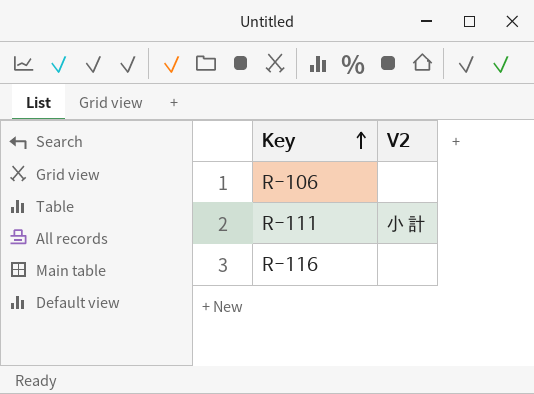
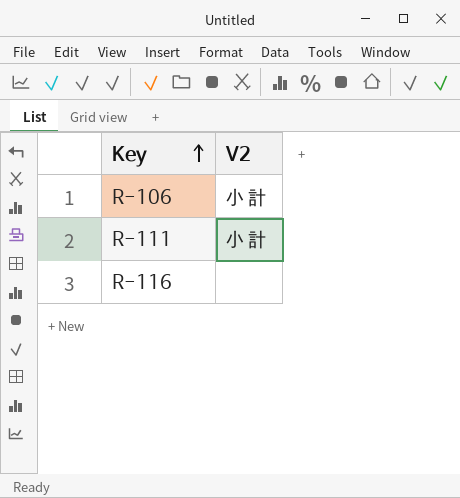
R-106 | V2: none -> 小 計

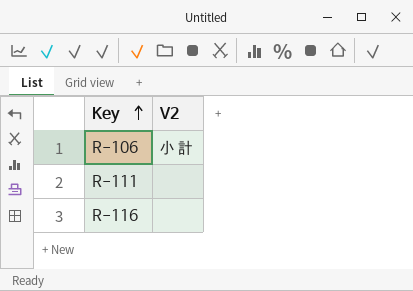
R-111 | V2: 小 計 -> none

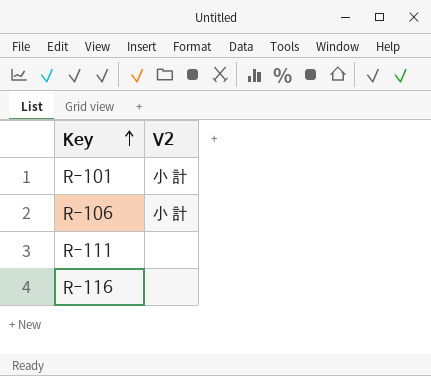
row R-101: none -> 小 計

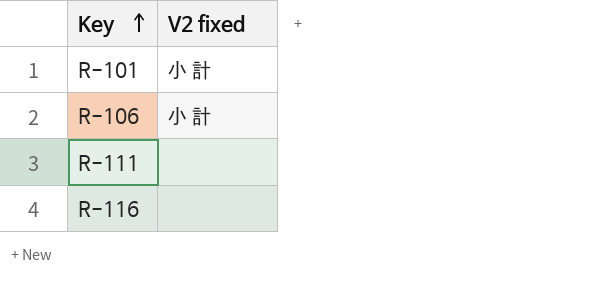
column name: V2 -> V2 fixed

